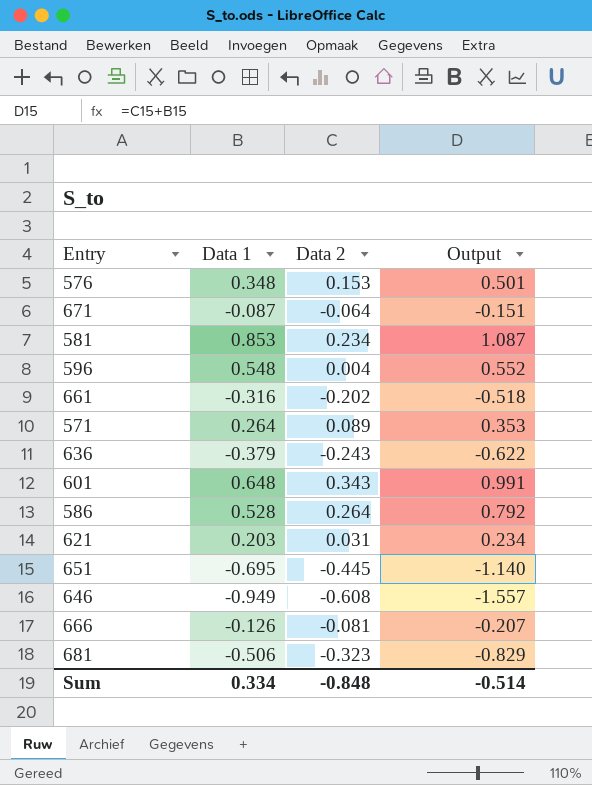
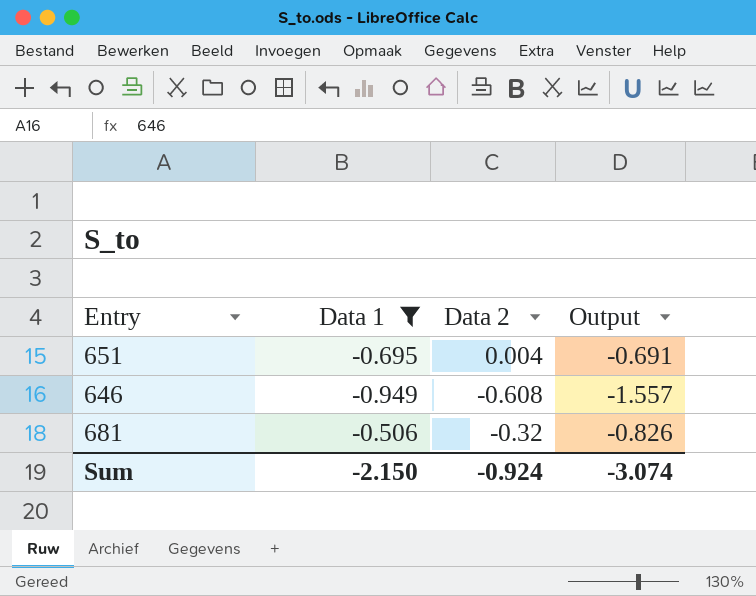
filter: none -> Data 1 <= -0.506
651 | Data 2: -0.445 -> 0.004
651 | Output: -1.140 -> -0.691
681 | Data 2: -0.323 -> -0.32
681 | Output: -0.829 -> -0.826
Sum | Data 1: 0.334 -> -2.150
Sum | Data 2: -0.848 -> -0.924
Sum | Output: -0.514 -> -3.074

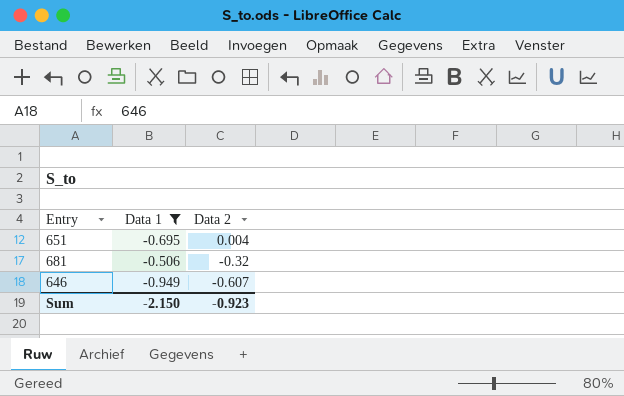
row order: none -> Data 2 descending
column Output | formula: [Data 1] + [Data 2] -> none
646 | Data 2: -0.608 -> -0.607
Sum | Data 2: -0.924 -> -0.923

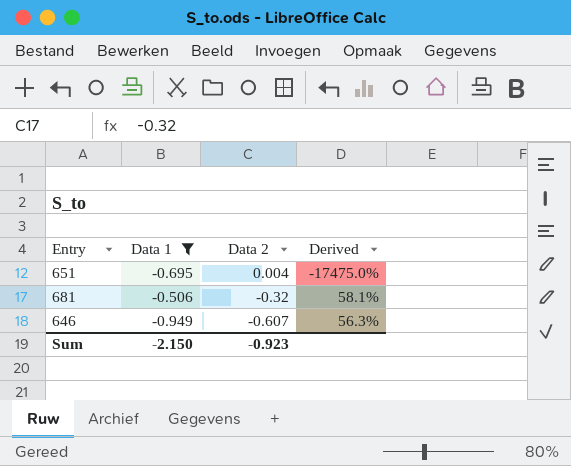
column Derived | formula: none -> ([Data 1] - [Data 2]) / [Data 2]

